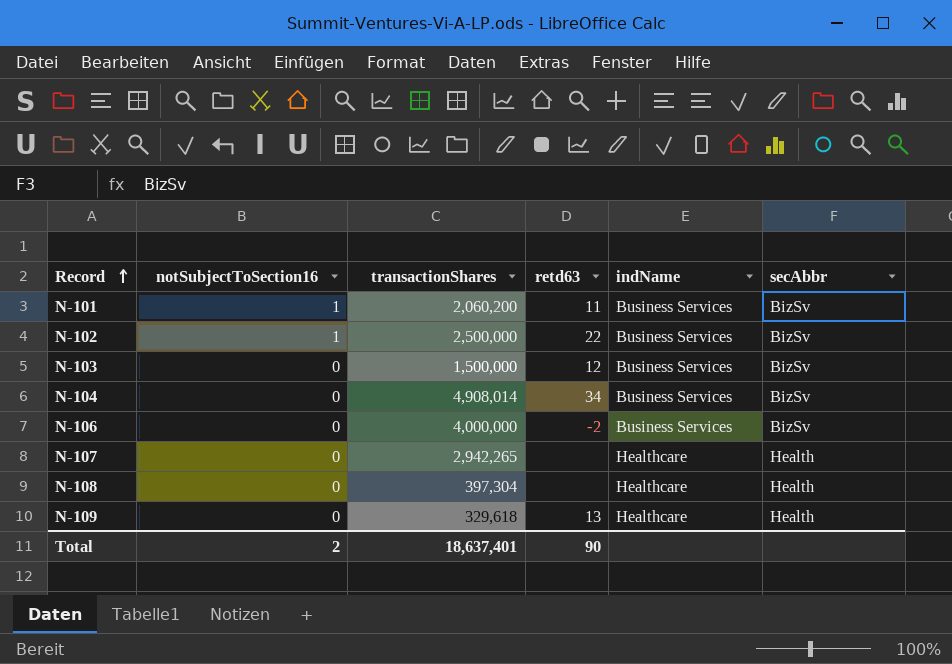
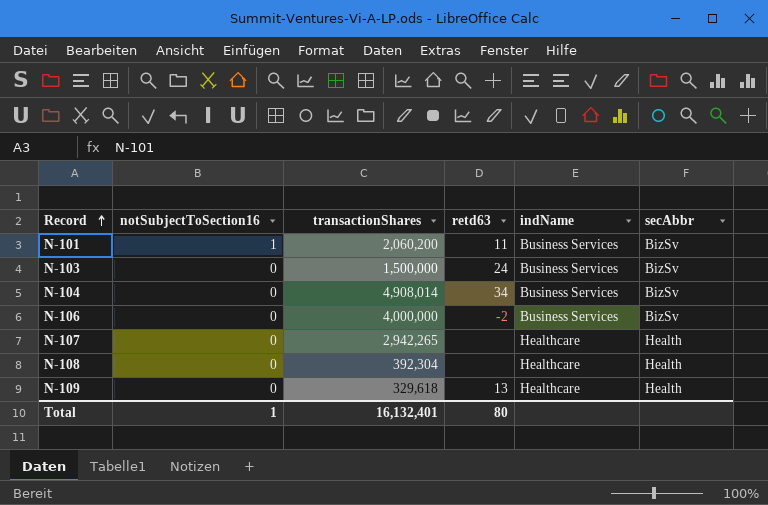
row N-102: 1 | 2,500,000 | 22 | Business Services | BizSv -> none
N-103 | retd63: 12 -> 24
N-108 | transactionShares: 397,304 -> 392,304
Total | notSubjectToSection16: 2 -> 1
Total | transactionShares: 18,637,401 -> 16,132,401
Total | retd63: 90 -> 80

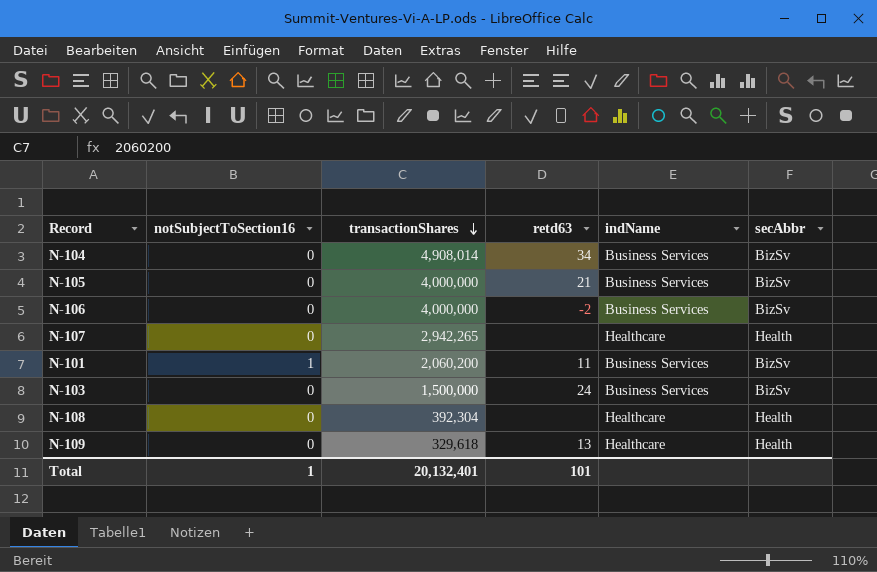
row order: Record ascending -> transactionShares descending
row N-105: none -> 0 | 4,000,000 | 21 | Business Services | BizSv
Total | transactionShares: 16,132,401 -> 20,132,401
Total | retd63: 80 -> 101

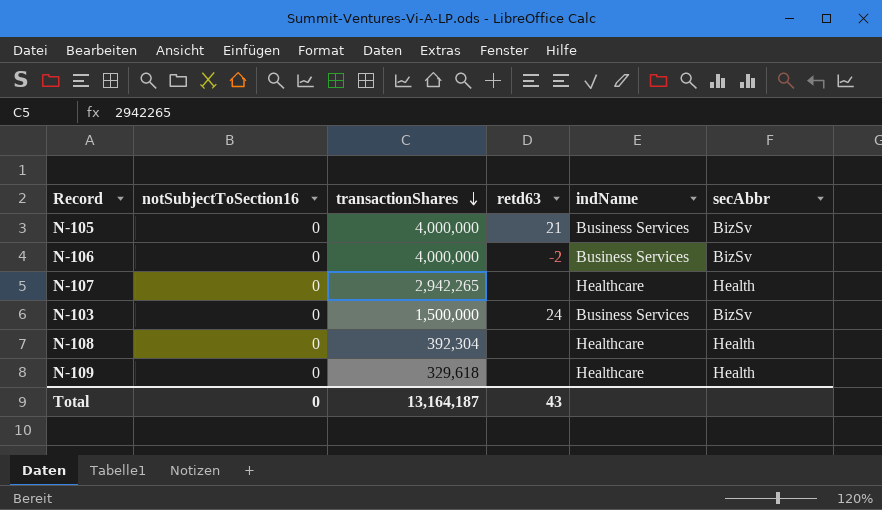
row N-104: 0 | 4,908,014 | 34 | Business Services | BizSv -> none
row N-101: 1 | 2,060,200 | 11 | Business Services | BizSv -> none
N-109 | retd63: 13 -> none
Total | notSubjectToSection16: 1 -> 0
Total | transactionShares: 20,132,401 -> 13,164,187
Total | retd63: 101 -> 43

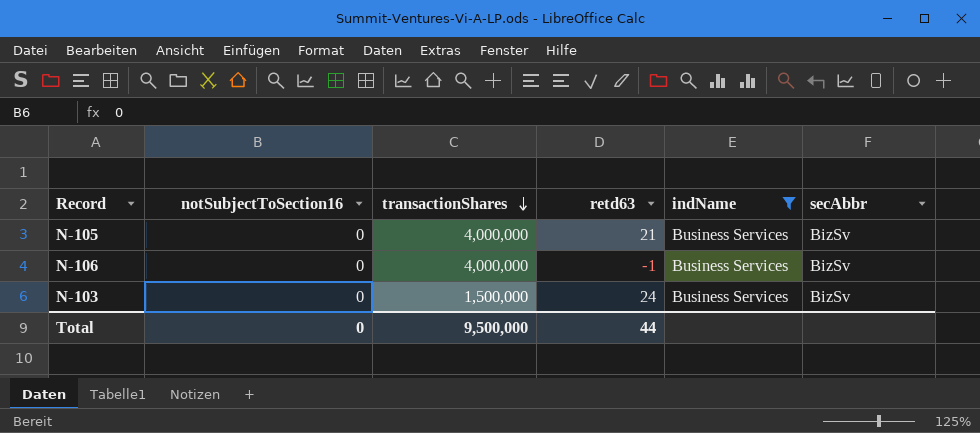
filter: none -> indName = Business Services
N-106 | retd63: -2 -> -1
Total | transactionShares: 13,164,187 -> 9,500,000
Total | retd63: 43 -> 44

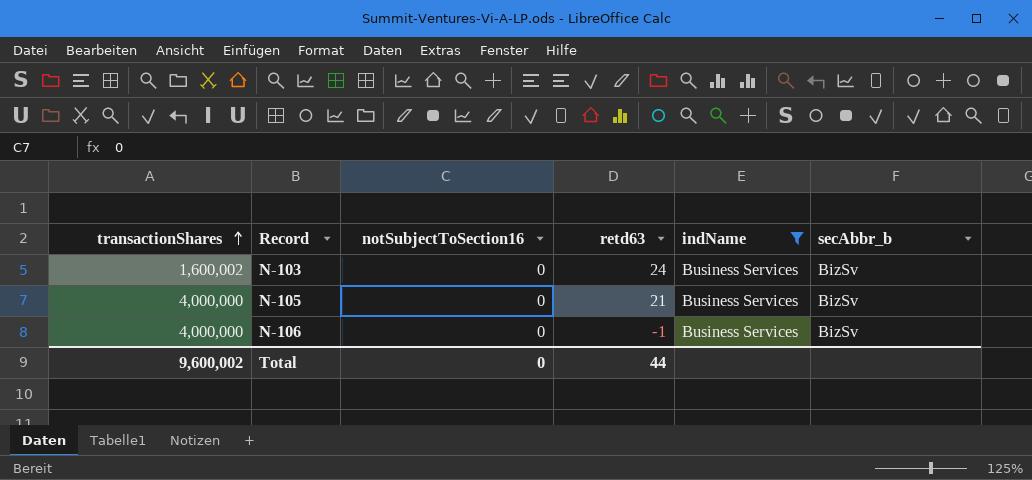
row order: transactionShares descending -> transactionShares ascending
column transactionShares | position: 3 -> 1
column name: secAbbr -> secAbbr_b
N-103 | transactionShares: 1,500,000 -> 1,600,002
Total | transactionShares: 9,500,000 -> 9,600,002

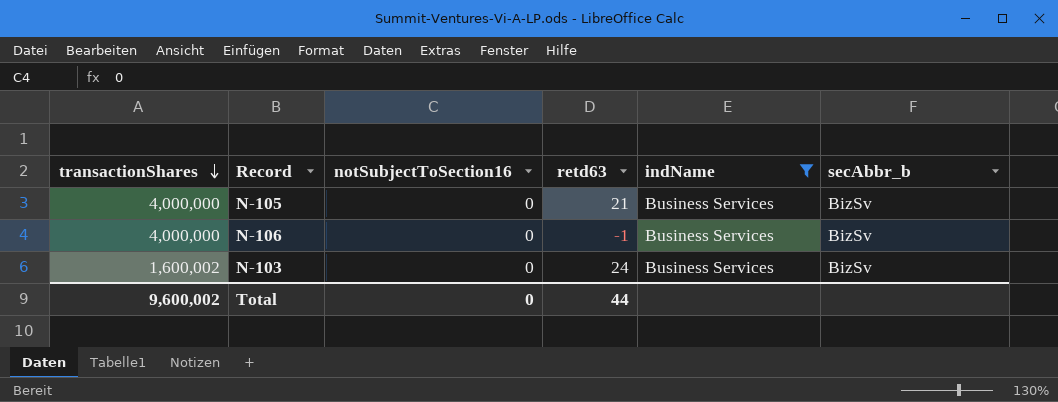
row order: transactionShares ascending -> transactionShares descending

